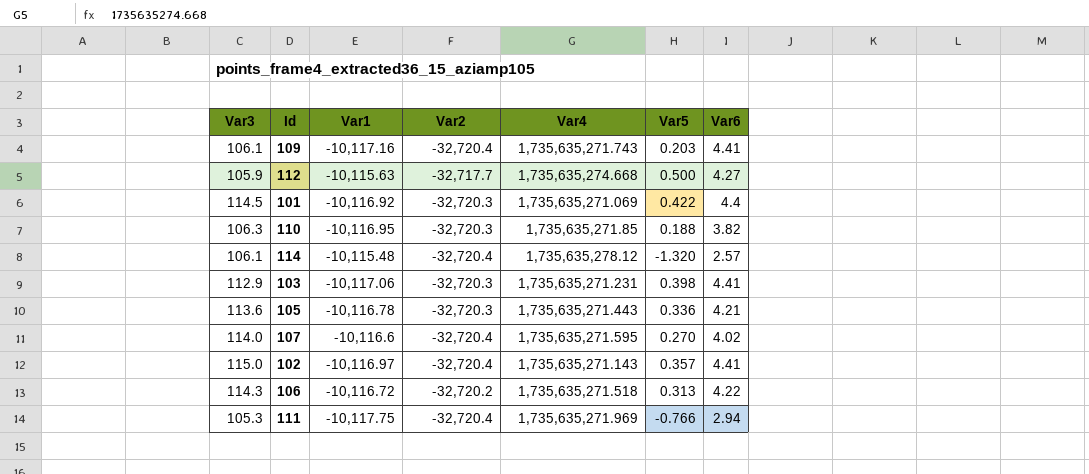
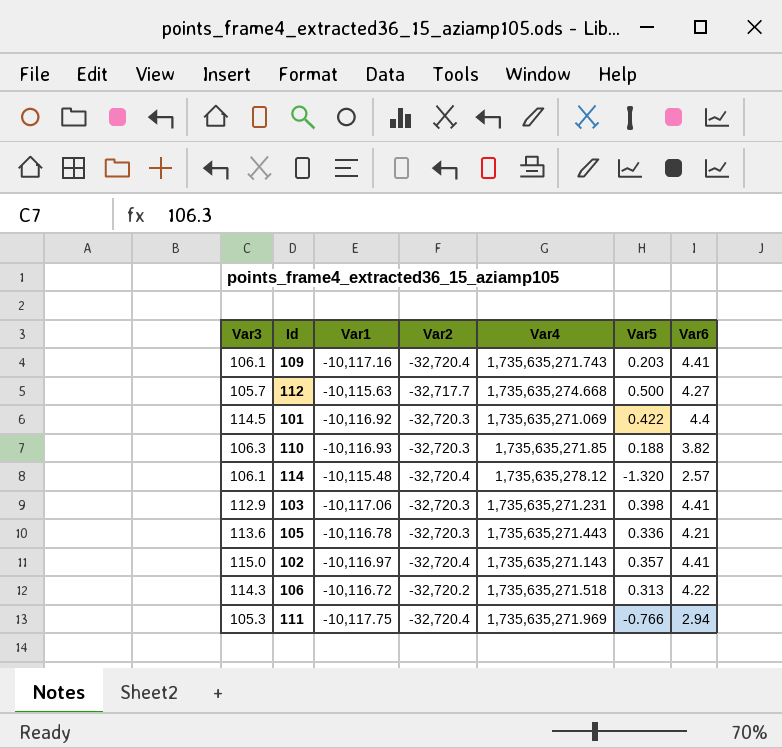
row 107: 114.0 | -10,116.6 | -32,720.4 | 1,735,635,271.595 | 0.270 | 4.02 -> none
112 | Var3: 105.9 -> 105.7
110 | Var1: -10,116.95 -> -10,116.93

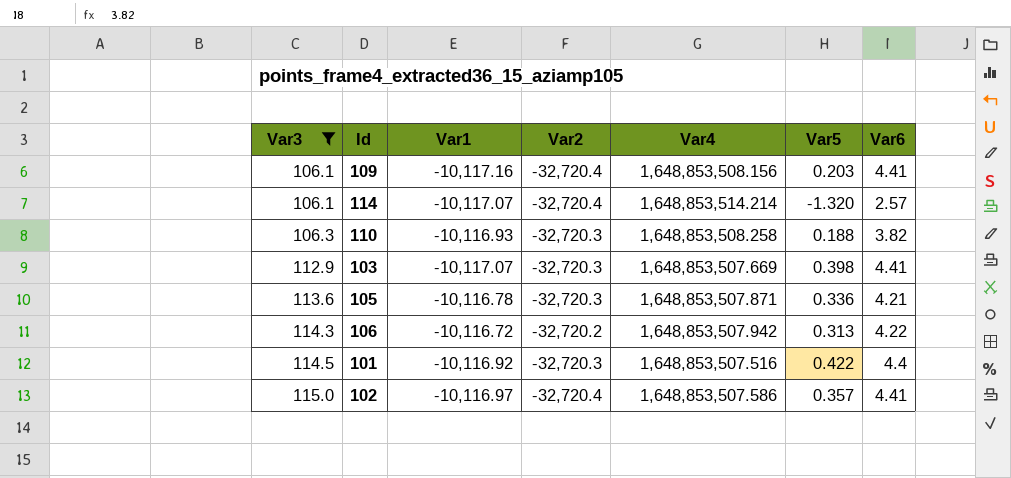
filter: none -> Var3 >= 106.1
row order: none -> Var3 ascending
109 | Var4: 1,735,635,271.743 -> 1,648,853,508.156
114 | Var1: -10,115.48 -> -10,117.07
114 | Var4: 1,735,635,278.12 -> 1,648,853,514.214
110 | Var4: 1,735,635,271.85 -> 1,648,853,508.258
103 | Var1: -10,117.06 -> -10,117.07
103 | Var4: 1,735,635,271.231 -> 1,648,853,507.669
105 | Var4: 1,735,635,271.443 -> 1,648,853,507.871
106 | Var4: 1,735,635,271.518 -> 1,648,853,507.942
101 | Var4: 1,735,635,271.069 -> 1,648,853,507.516
102 | Var4: 1,735,635,271.143 -> 1,648,853,507.586

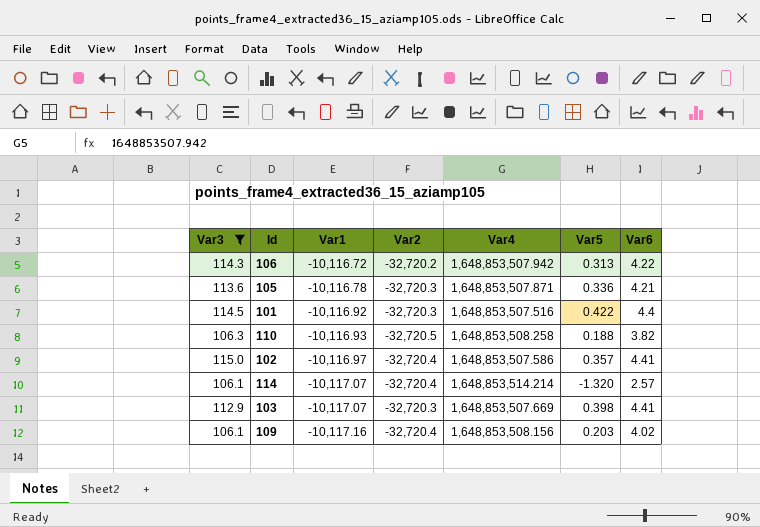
row order: Var3 ascending -> Var1 descending
110 | Var2: -32,720.3 -> -32,720.5
109 | Var6: 4.41 -> 4.02

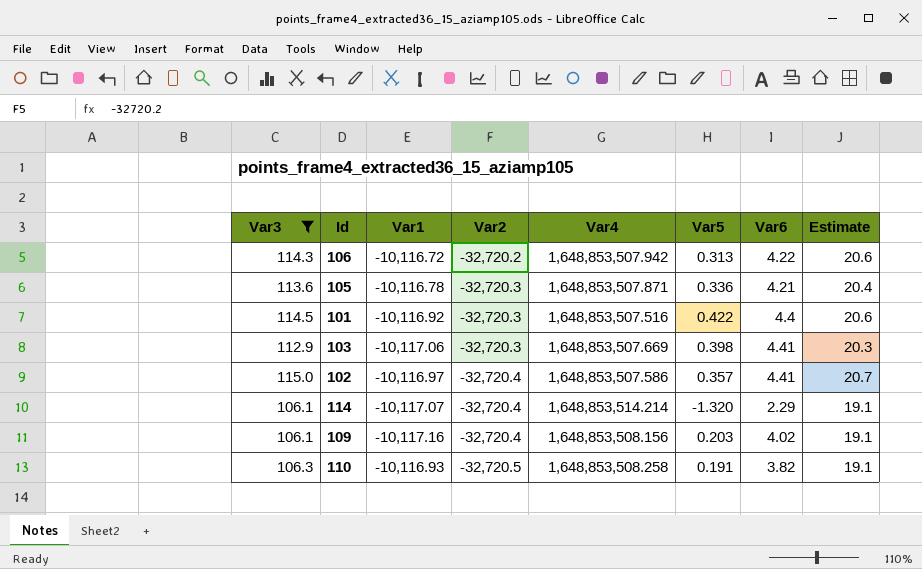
row order: Var1 descending -> Var2 descending
column Estimate | formula: none -> [Var3] * 0.18
103 | Var1: -10,117.07 -> -10,117.06
114 | Var6: 2.57 -> 2.29
110 | Var5: 0.188 -> 0.191

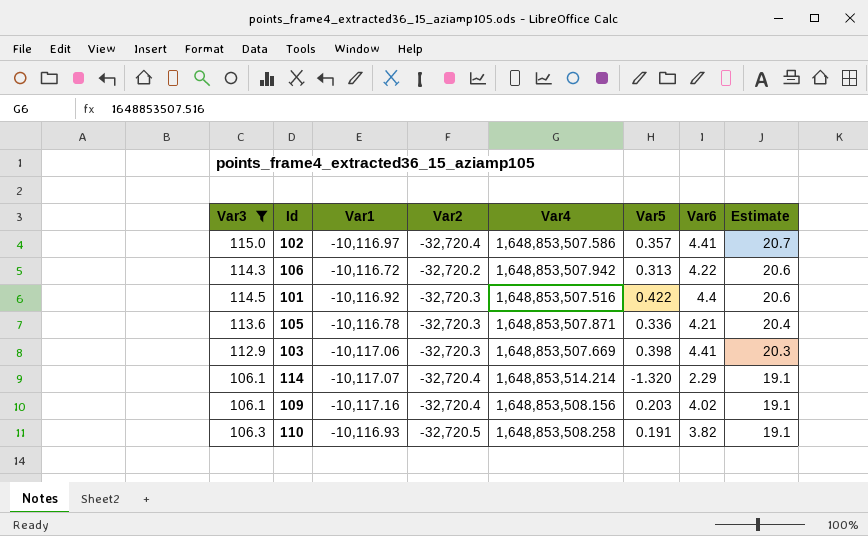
row order: Var2 descending -> Estimate descending

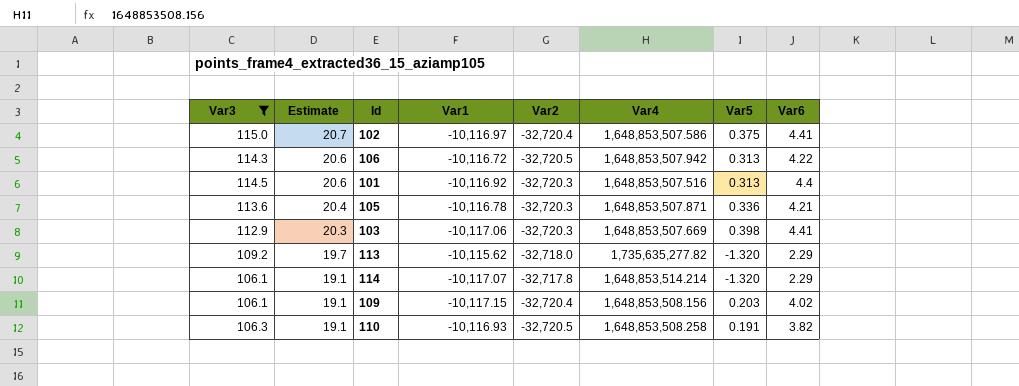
column Estimate | position: 8 -> 2
102 | Var5: 0.357 -> 0.375
106 | Var2: -32,720.2 -> -32,720.5
101 | Var5: 0.422 -> 0.313
row 113: none -> 109.2 | 19.7 | -10,115.62 | -32,718.0 | 1,735,635,277.82 | -1.320 | 2.29
114 | Var2: -32,720.4 -> -32,717.8
109 | Var1: -10,117.16 -> -10,117.15

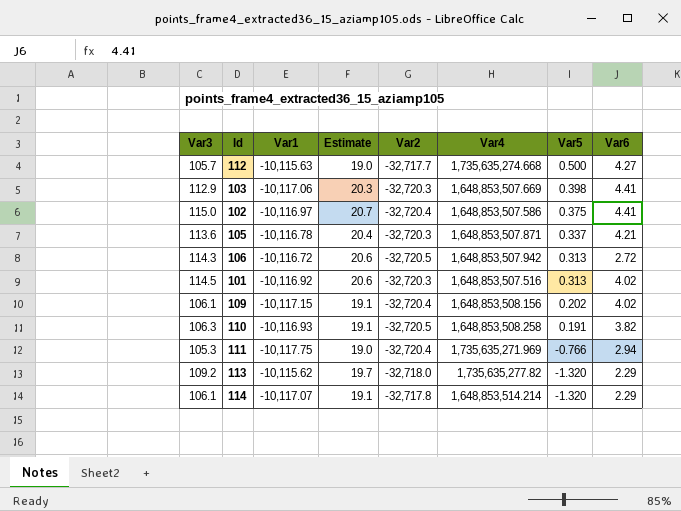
filter: Var3 >= 106.1 -> none
row order: Estimate descending -> Var5 descending
column Estimate | position: 2 -> 4
105 | Var5: 0.336 -> 0.337
106 | Var6: 4.22 -> 2.72
101 | Var6: 4.4 -> 4.02
109 | Var5: 0.203 -> 0.202

